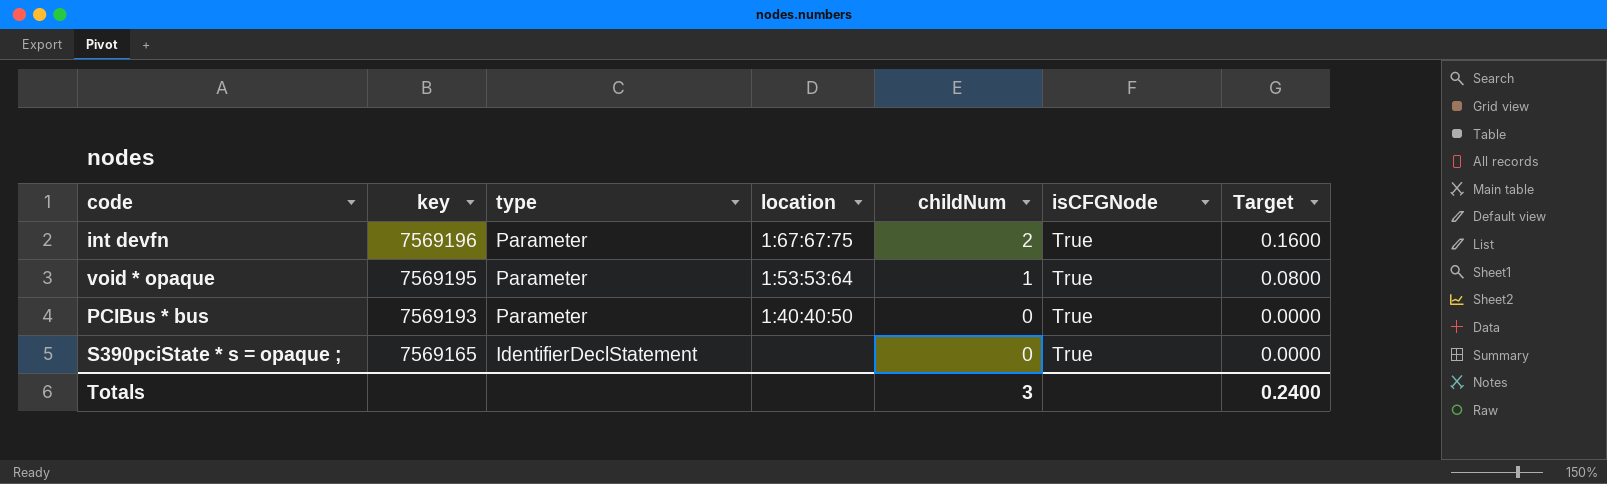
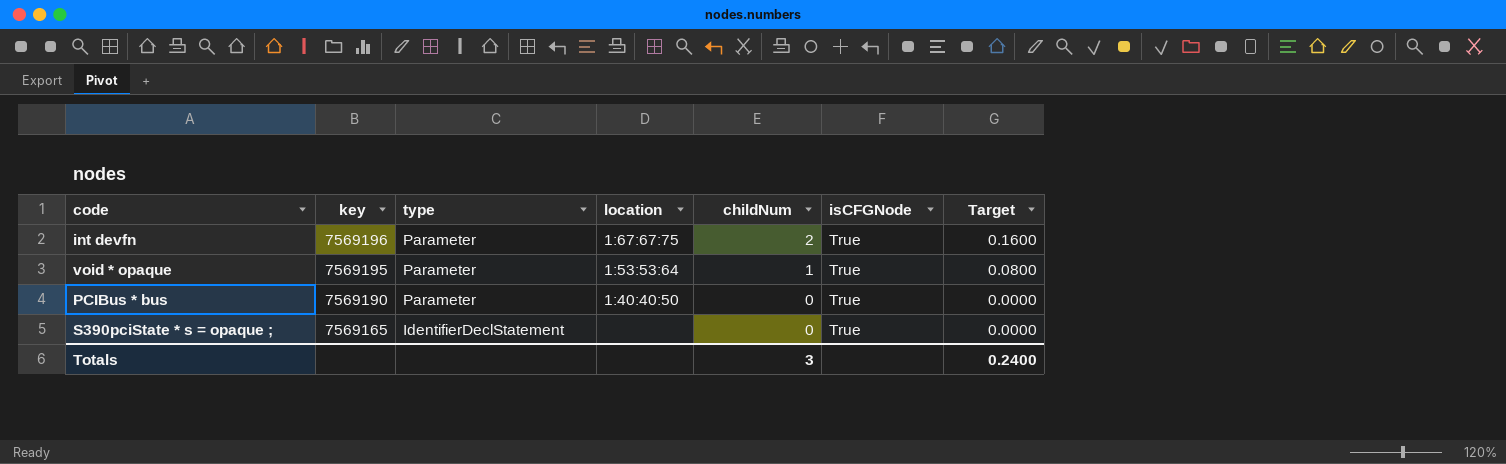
PCIBus * bus | key: 7569193 -> 7569190

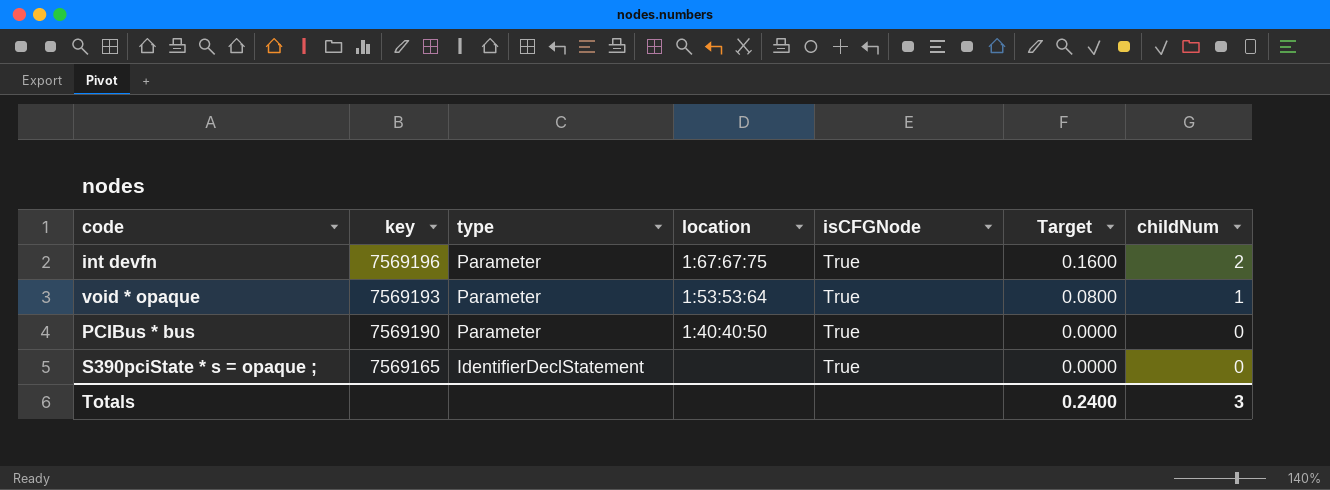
column childNum | position: 5 -> 7
void * opaque | key: 7569195 -> 7569193

